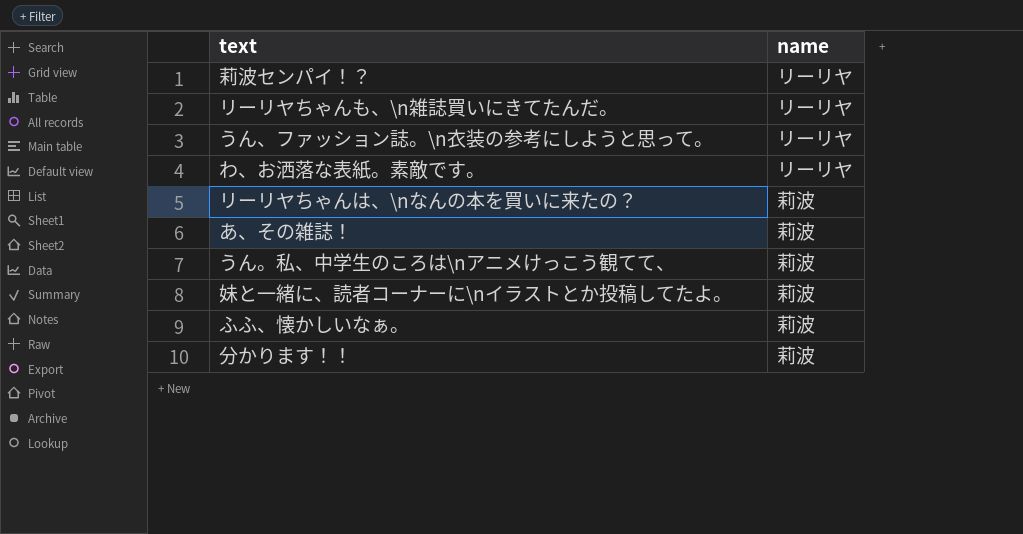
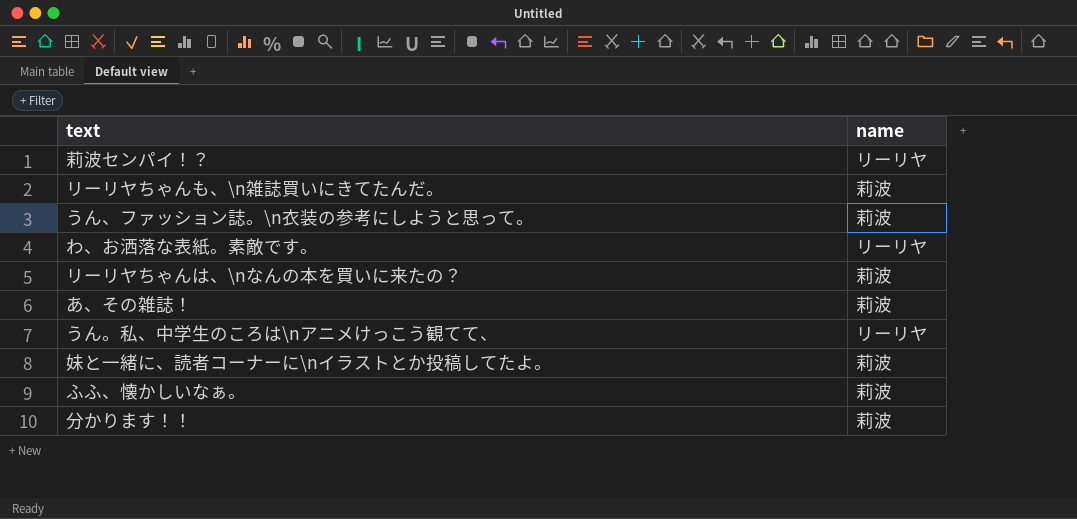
リーリヤちゃんも、\n雑誌買いにきてたんだ。 | name: リーリヤ -> 莉波
うん、ファッション誌。\n衣装の参考にしようと思って。 | name: リーリヤ -> 莉波
うん。私、中学生のころは\nアニメけっこう観てて、 | name: 莉波 -> リーリヤ

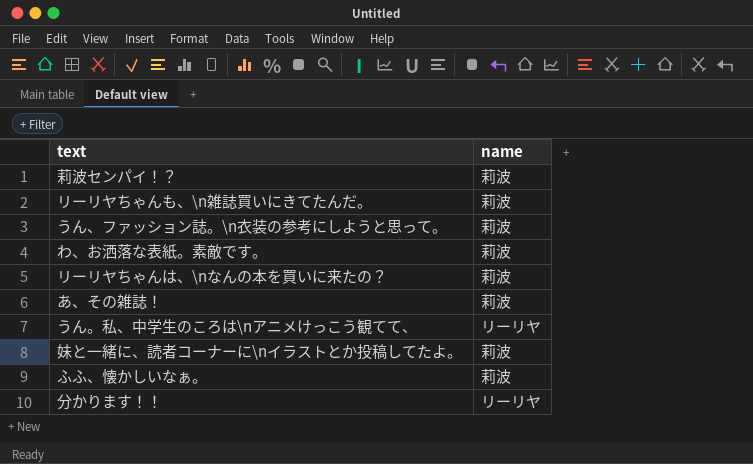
莉波センパイ！？ | name: リーリヤ -> 莉波
わ、お洒落な表紙。素敵です。 | name: リーリヤ -> 莉波
分かります！！ | name: 莉波 -> リーリヤ

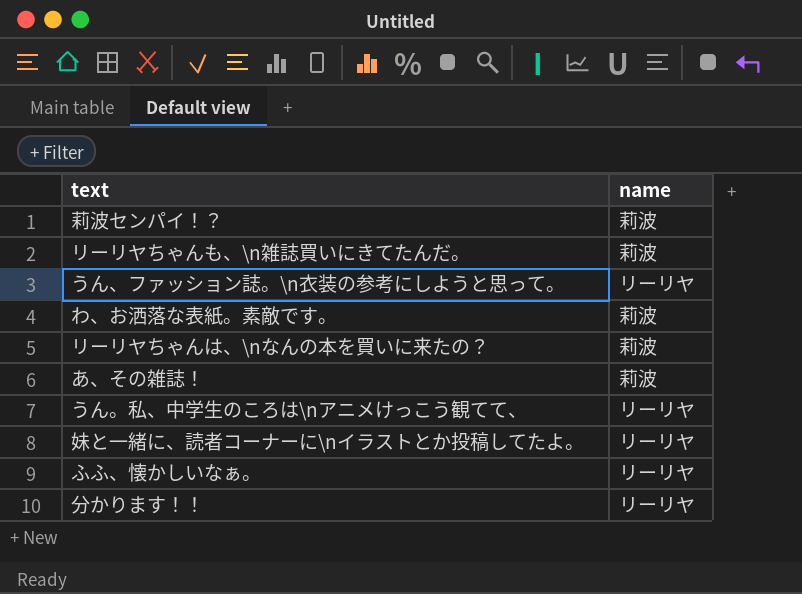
うん、ファッション誌。\n衣装の参考にしようと思って。 | name: 莉波 -> リーリヤ
妹と一緒に、読者コーナーに\nイラストとか投稿してたよ。 | name: 莉波 -> リーリヤ
ふふ、懐かしいなぁ。 | name: 莉波 -> リーリヤ

